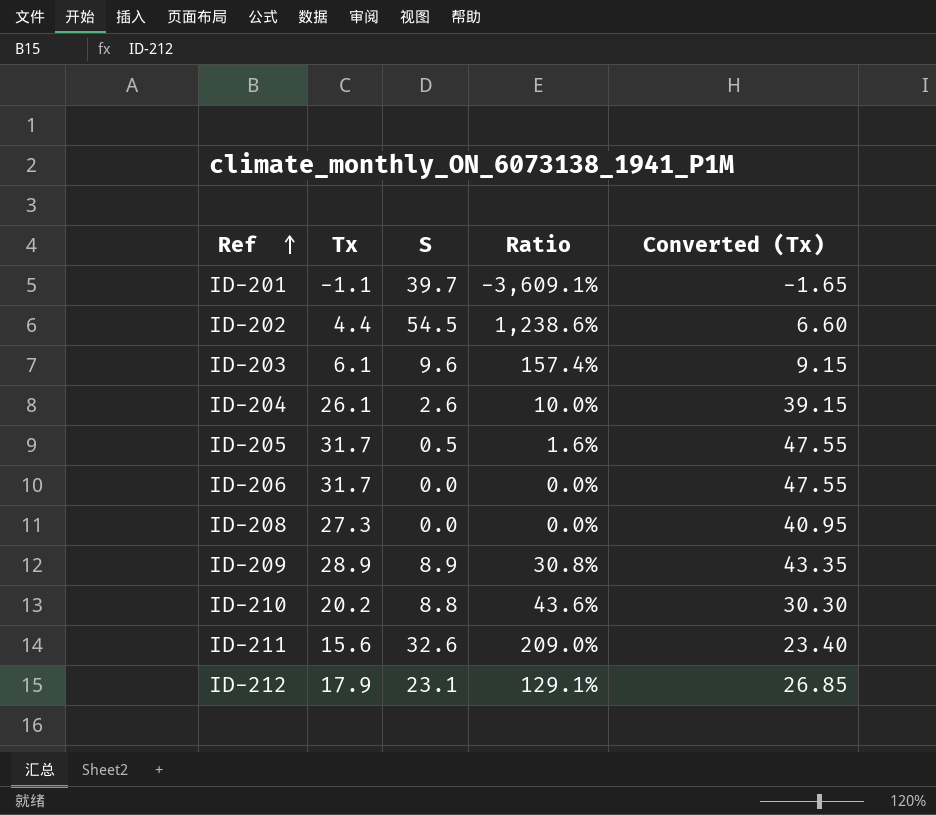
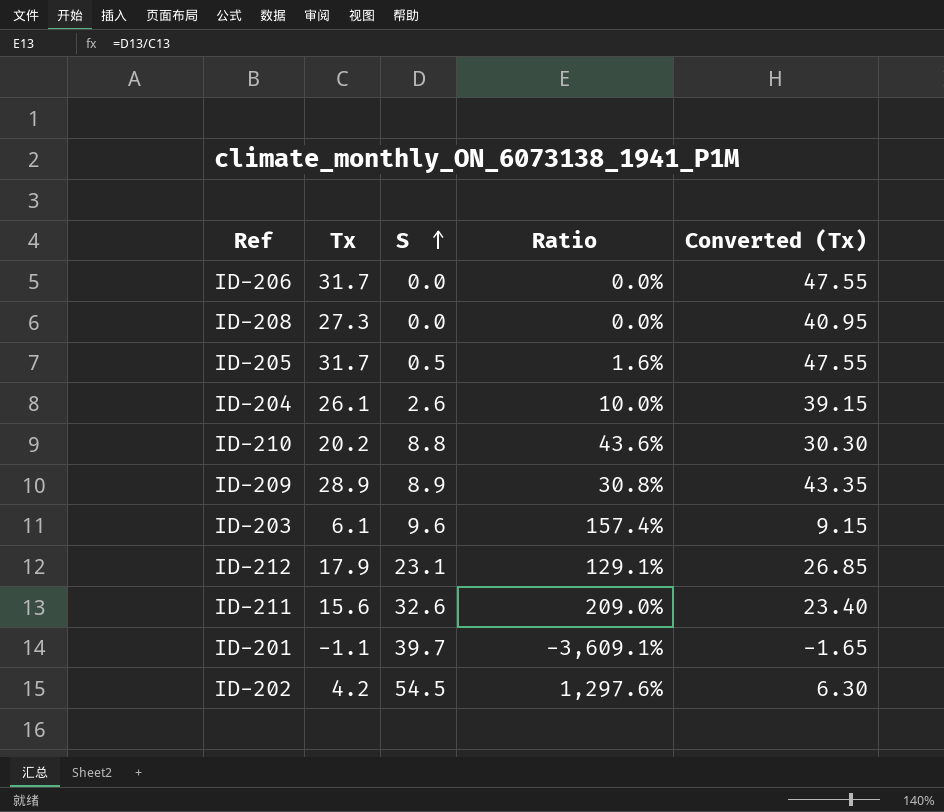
row order: Ref ascending -> S ascending
ID-202 | Tx: 4.4 -> 4.2
ID-202 | Ratio: 1,238.6% -> 1,297.6%
ID-202 | Converted (Tx): 6.60 -> 6.30

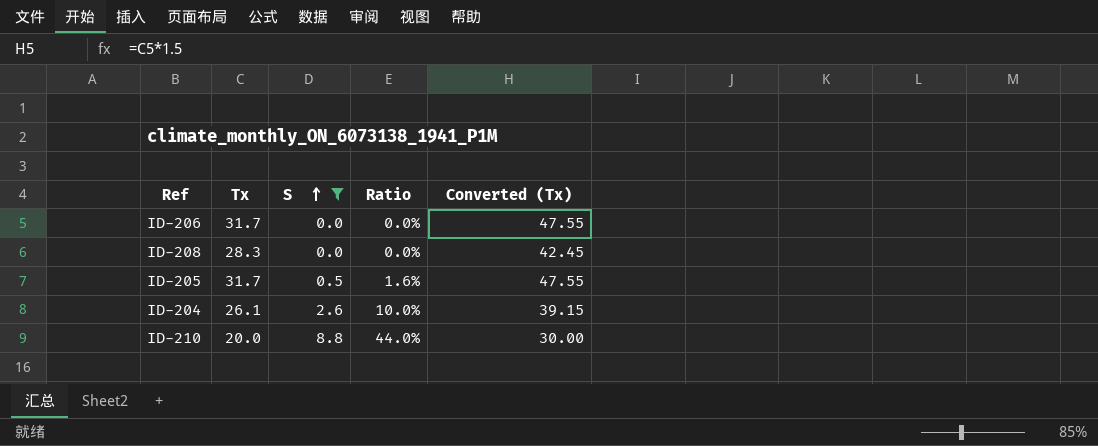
filter: none -> S <= 8.8
ID-208 | Tx: 27.3 -> 28.3
ID-208 | Converted (Tx): 40.95 -> 42.45
ID-210 | Tx: 20.2 -> 20.0
ID-210 | Ratio: 43.6% -> 44.0%
ID-210 | Converted (Tx): 30.30 -> 30.00

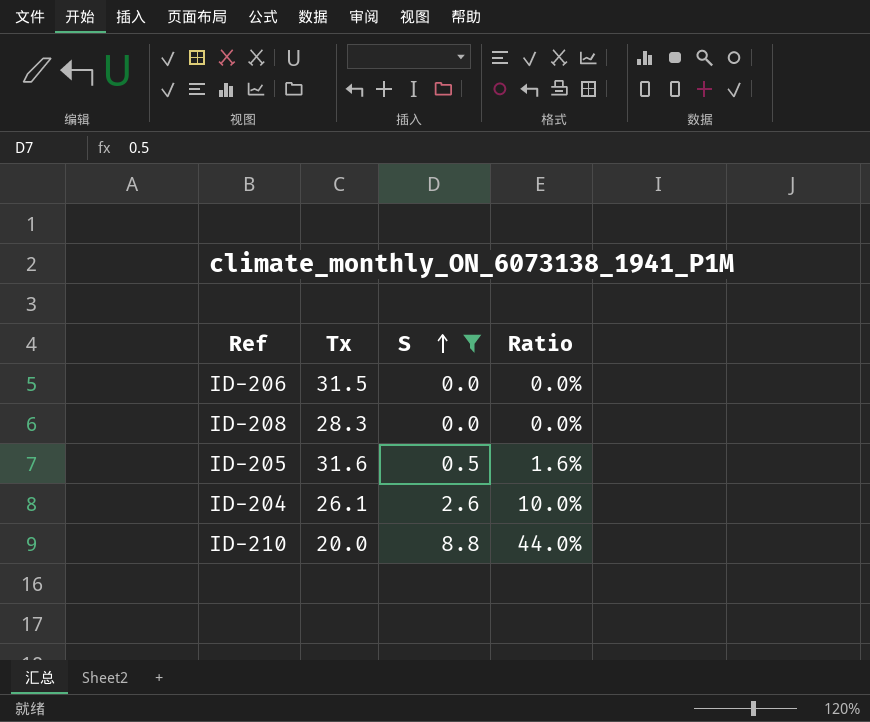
column Converted (Tx) | formula: [Tx] * 1.5 -> none
ID-206 | Tx: 31.7 -> 31.5
ID-205 | Tx: 31.7 -> 31.6

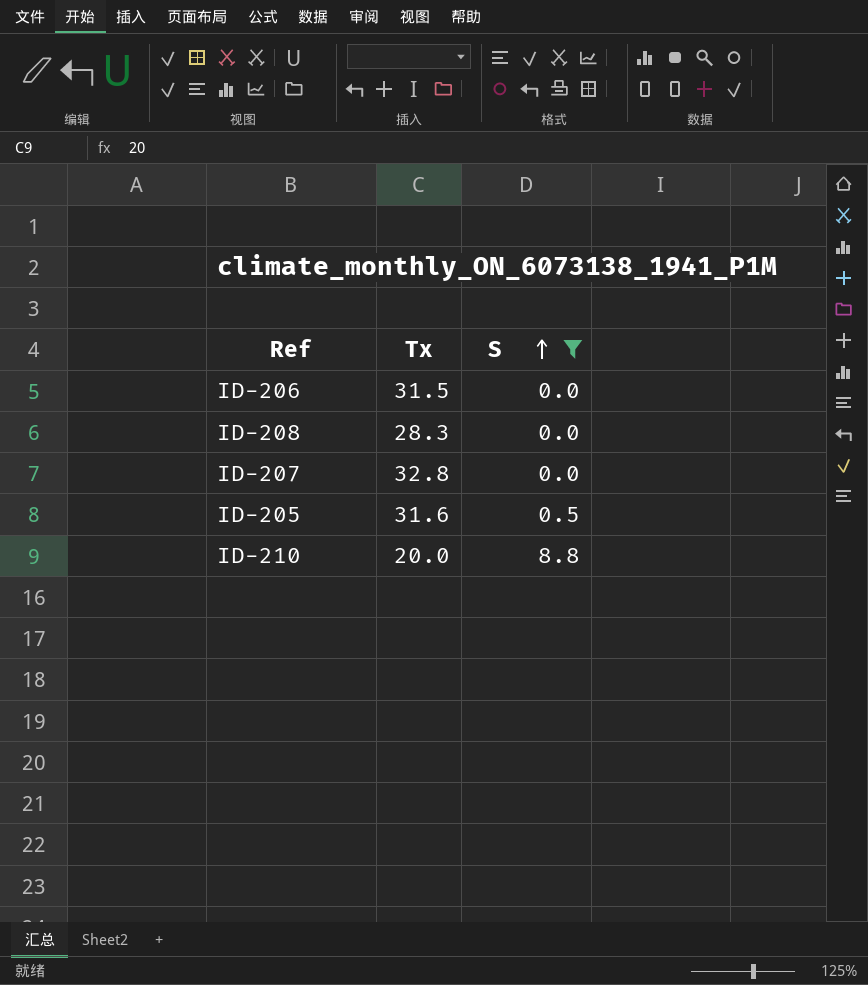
column Ratio | formula: [S] / [Tx] -> none
row ID-204: 26.1 | 2.6 | 10.0% -> none
row ID-207: none -> 32.8 | 0.0

